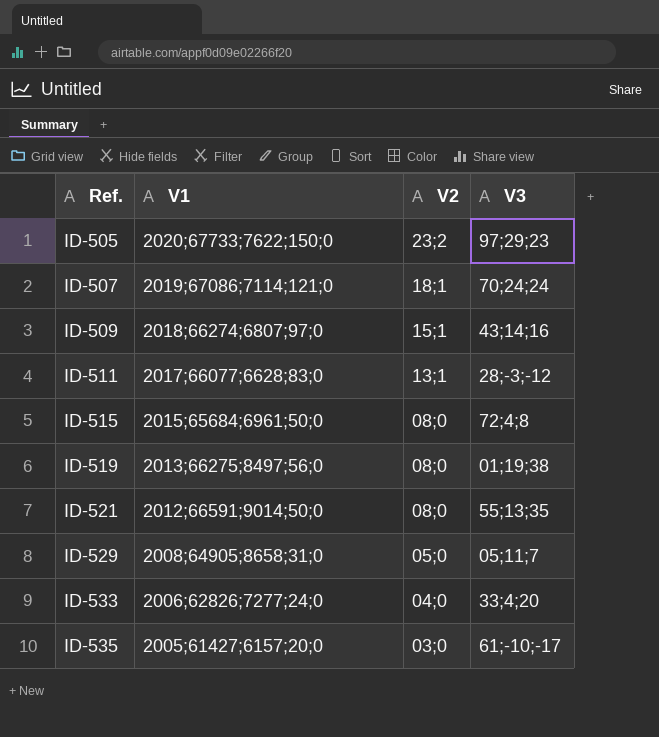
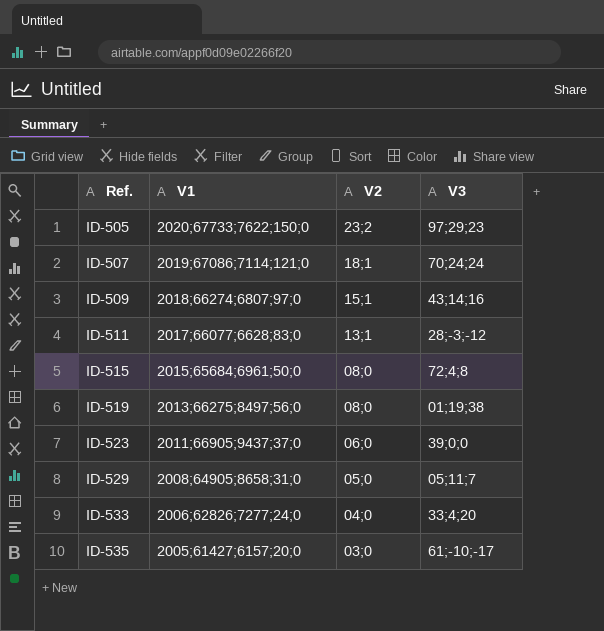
row ID-521: 2012;66591;9014;50;0 | 08;0 | 55;13;35 -> none
row ID-523: none -> 2011;66905;9437;37;0 | 06;0 | 39;0;0

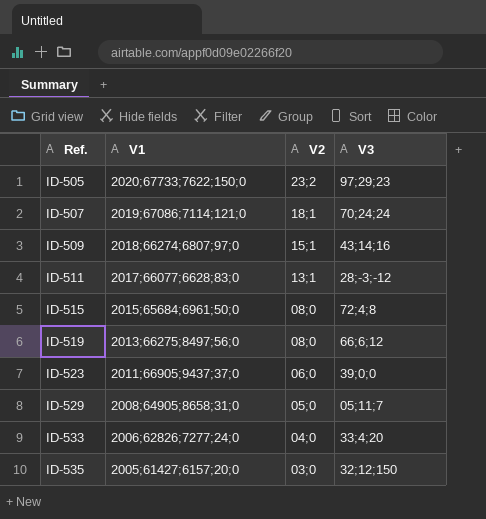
ID-519 | V3: 01;19;38 -> 66;6;12
ID-535 | V3: 61;-10;-17 -> 32;12;150

